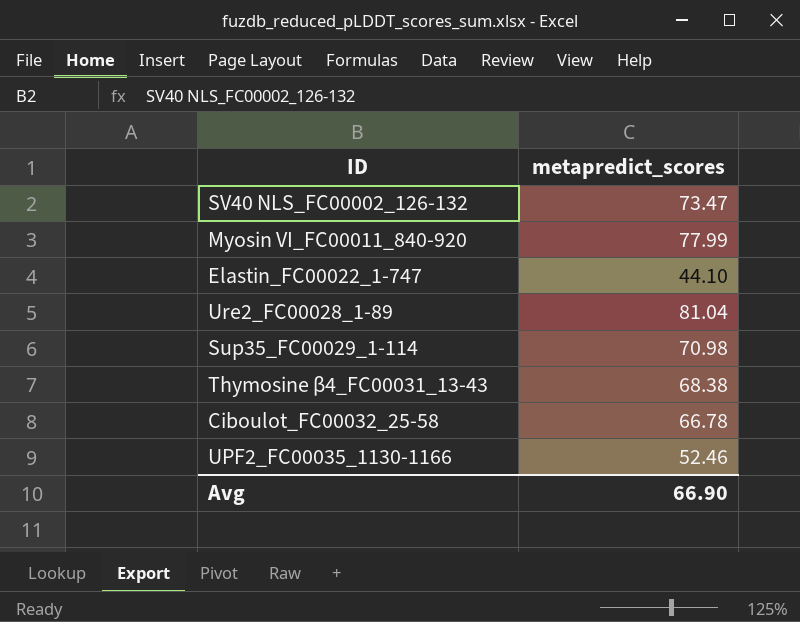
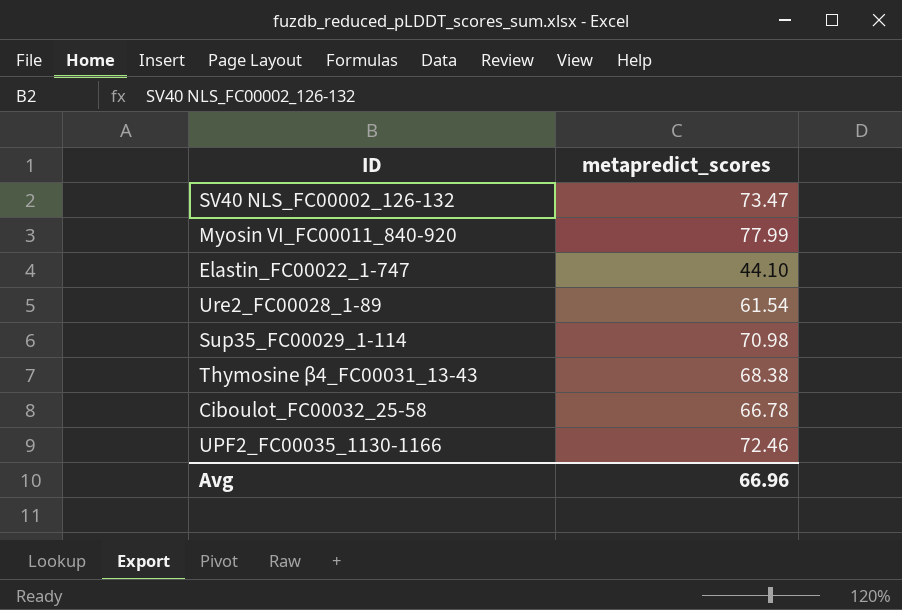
Ure2_FC00028_1-89 | metapredict_scores: 81.04 -> 61.54
UPF2_FC00035_1130-1166 | metapredict_scores: 52.46 -> 72.46
Avg | metapredict_scores: 66.90 -> 66.96

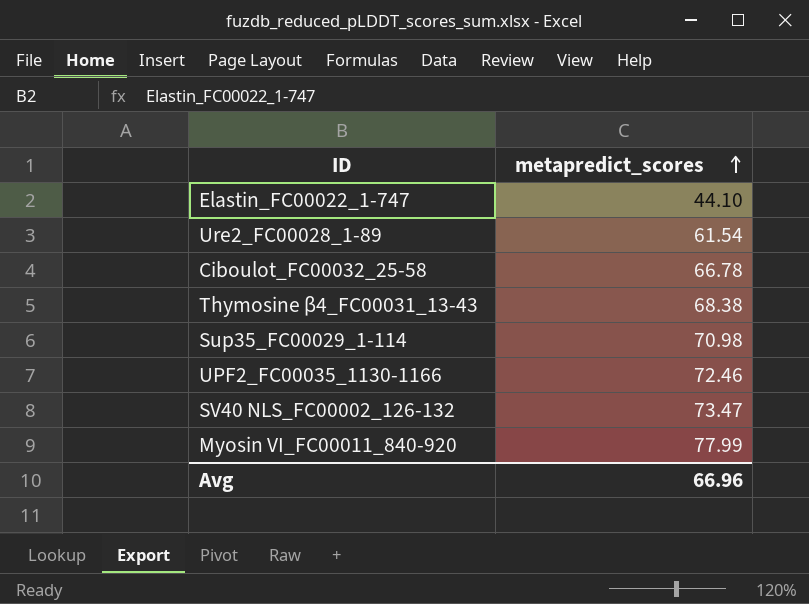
row order: none -> metapredict_scores ascending

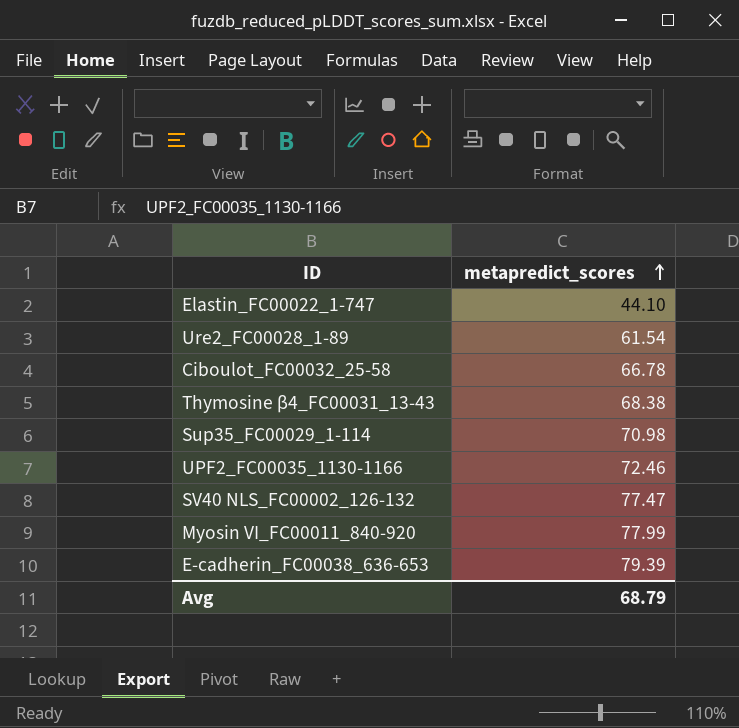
SV40 NLS_FC00002_126-132 | metapredict_scores: 73.47 -> 77.47
row E-cadherin_FC00038_636-653: none -> 79.39
Avg | metapredict_scores: 66.96 -> 68.79

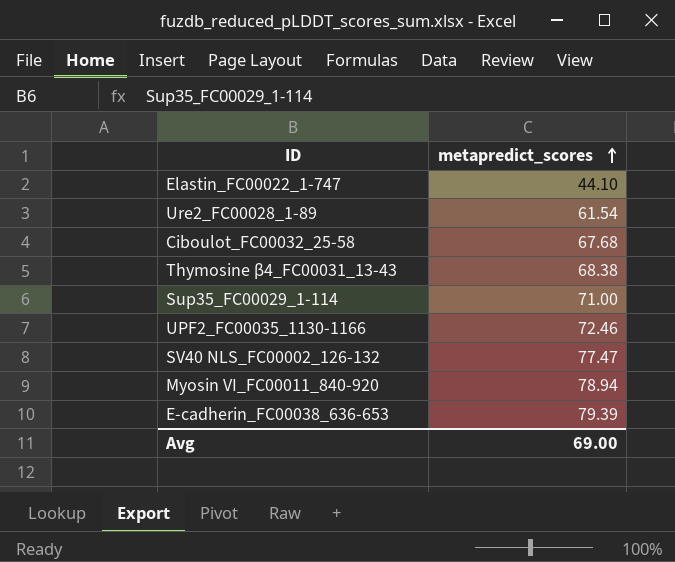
Ciboulot_FC00032_25-58 | metapredict_scores: 66.78 -> 67.68
Sup35_FC00029_1-114 | metapredict_scores: 70.98 -> 71.00
Myosin VI_FC00011_840-920 | metapredict_scores: 77.99 -> 78.94
Avg | metapredict_scores: 68.79 -> 69.00

